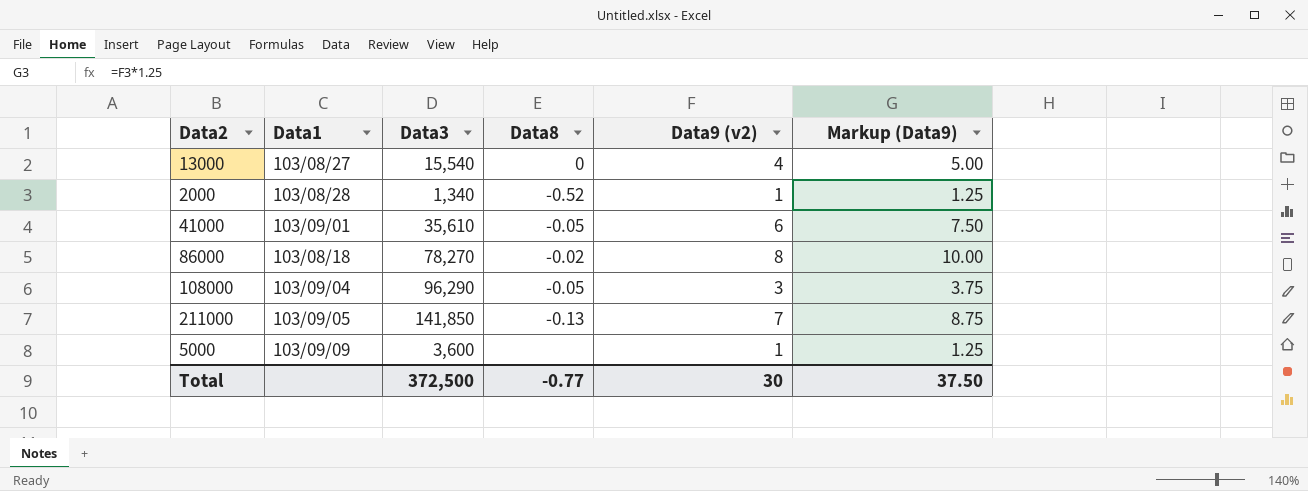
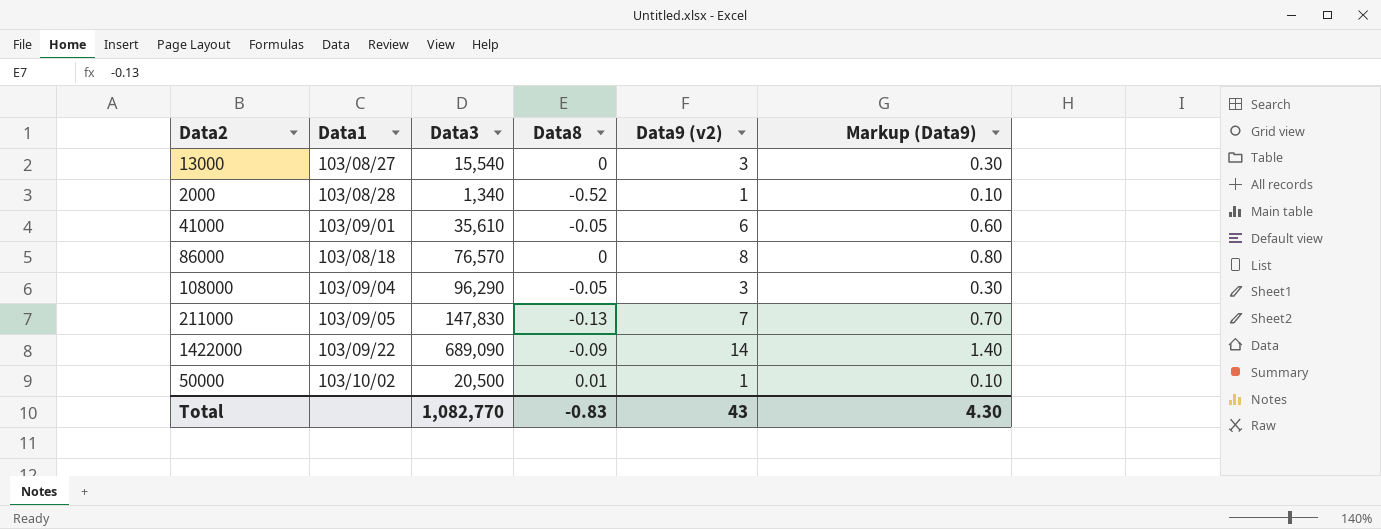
column Markup (Data9) | formula: [Data9 (v2)] * 1.25 -> [Data9 (v2)] * 0.1
row 5000: 103/09/09 | 3,600 | none | 1 | 1.25 -> none
13000 | Data9 (v2): 4 -> 3
86000 | Data3: 78,270 -> 76,570
86000 | Data8: -0.02 -> 0
211000 | Data3: 141,850 -> 147,830
row 1422000: none -> 103/09/22 | 689,090 | -0.09 | 14 | 1.40
row 50000: none -> 103/10/02 | 20,500 | 0.01 | 1 | 0.10
Total | Data3: 372,500 -> 1,082,770
Total | Data8: -0.77 -> -0.83
Total | Data9 (v2): 30 -> 43
Total | Markup (Data9): 37.50 -> 4.30

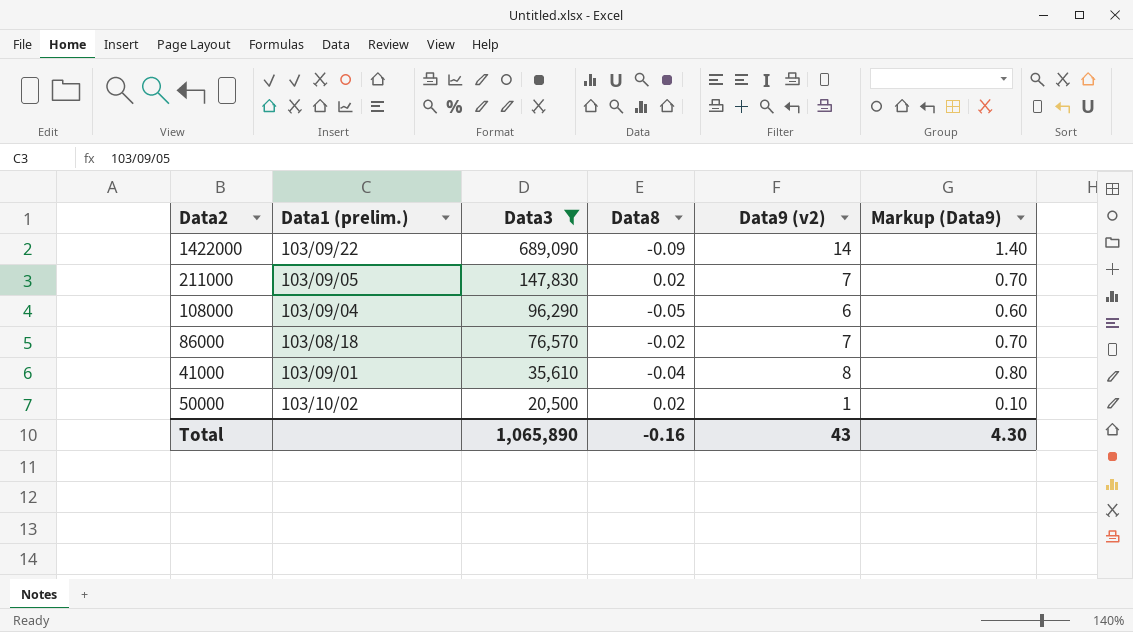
filter: none -> Data3 >= 20,500
row order: none -> Data3 descending
column name: Data1 -> Data1 (prelim.)
211000 | Data8: -0.13 -> 0.02
108000 | Data9 (v2): 3 -> 6
108000 | Markup (Data9): 0.30 -> 0.60
86000 | Data8: 0 -> -0.02
86000 | Data9 (v2): 8 -> 7
86000 | Markup (Data9): 0.80 -> 0.70
41000 | Data8: -0.05 -> -0.04
41000 | Data9 (v2): 6 -> 8
41000 | Markup (Data9): 0.60 -> 0.80
50000 | Data8: 0.01 -> 0.02
Total | Data3: 1,082,770 -> 1,065,890
Total | Data8: -0.83 -> -0.16

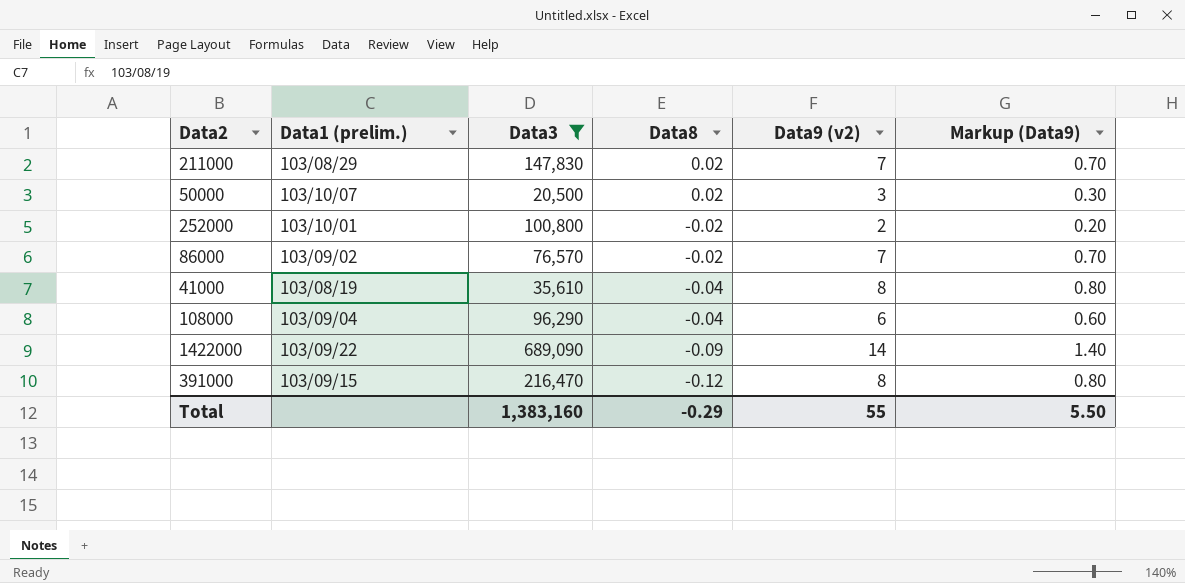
row order: Data3 descending -> Data8 descending
211000 | Data1 (prelim.): 103/09/05 -> 103/08/29
50000 | Data1 (prelim.): 103/10/02 -> 103/10/07
50000 | Data9 (v2): 1 -> 3
50000 | Markup (Data9): 0.10 -> 0.30
row 252000: none -> 103/10/01 | 100,800 | -0.02 | 2 | 0.20
86000 | Data1 (prelim.): 103/08/18 -> 103/09/02
41000 | Data1 (prelim.): 103/09/01 -> 103/08/19
108000 | Data8: -0.05 -> -0.04
row 391000: none -> 103/09/15 | 216,470 | -0.12 | 8 | 0.80
Total | Data3: 1,065,890 -> 1,383,160
Total | Data8: -0.16 -> -0.29
Total | Data9 (v2): 43 -> 55
Total | Markup (Data9): 4.30 -> 5.50

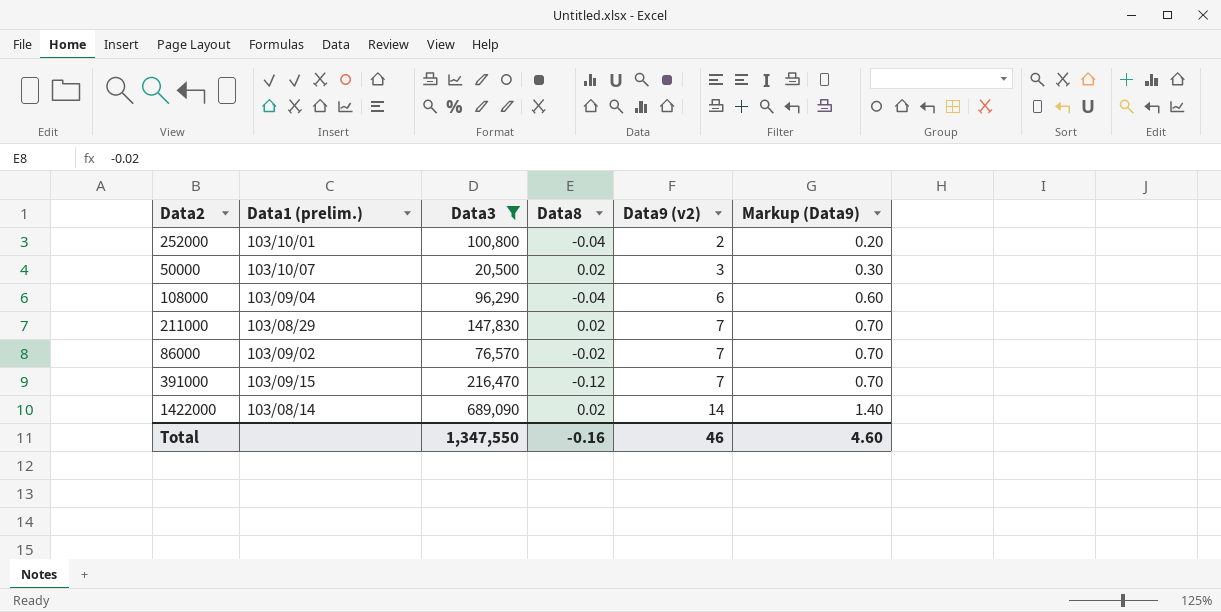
row order: Data8 descending -> Data9 (v2) ascending
row 41000: 103/08/19 | 35,610 | -0.04 | 8 | 0.80 -> none
252000 | Data8: -0.02 -> -0.04
391000 | Data9 (v2): 8 -> 7
391000 | Markup (Data9): 0.80 -> 0.70
1422000 | Data1 (prelim.): 103/09/22 -> 103/08/14
1422000 | Data8: -0.09 -> 0.02
Total | Data3: 1,383,160 -> 1,347,550
Total | Data8: -0.29 -> -0.16
Total | Data9 (v2): 55 -> 46
Total | Markup (Data9): 5.50 -> 4.60

